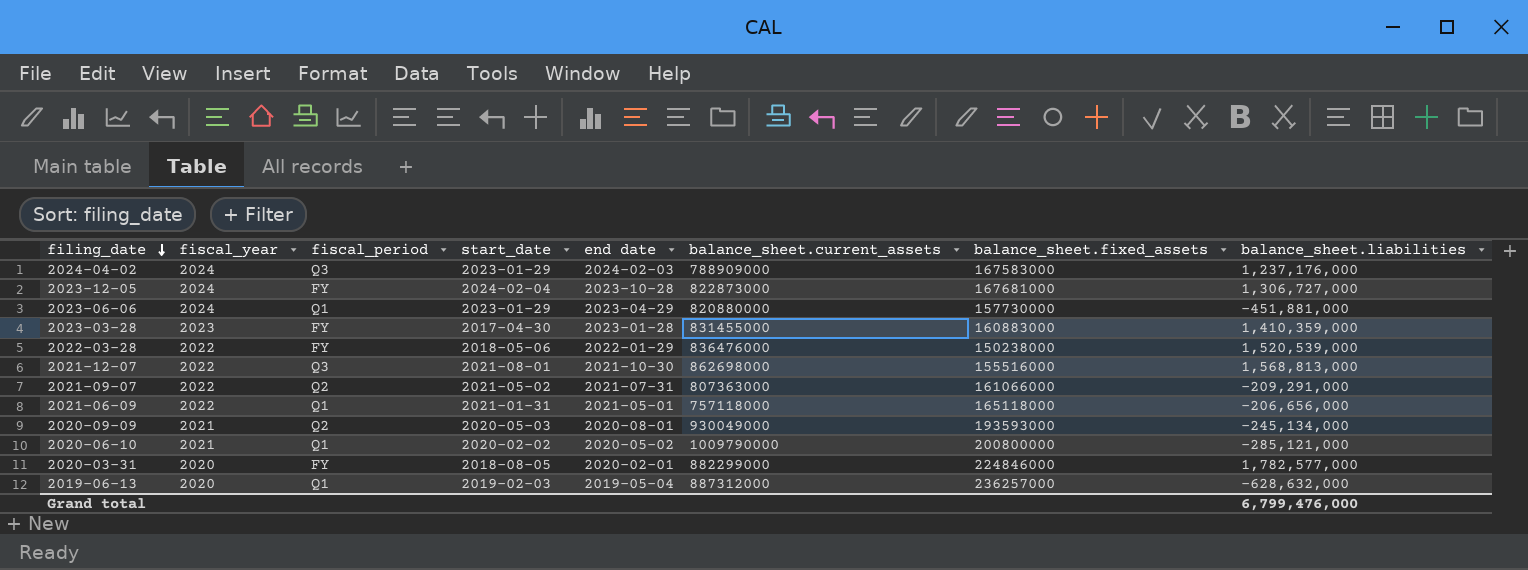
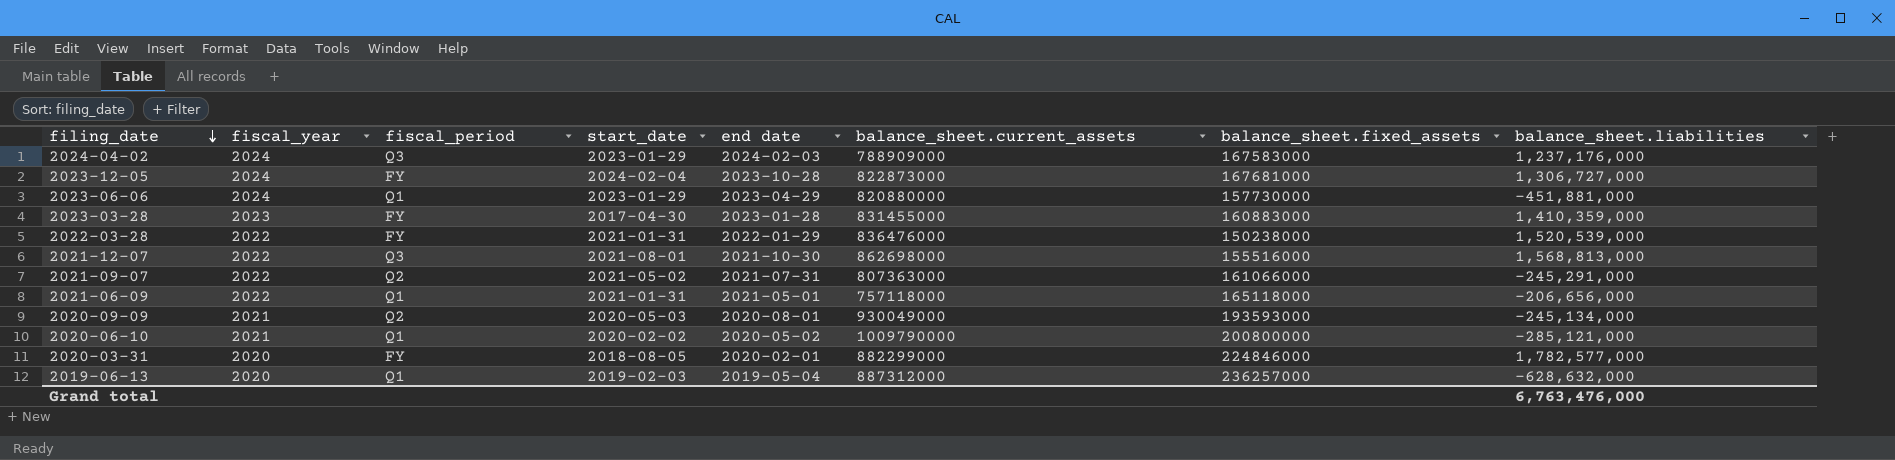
2022-03-28 | start_date: 2018-05-06 -> 2021-01-31
2021-09-07 | balance_sheet.liabilities: -209,291,000 -> -245,291,000
Grand total | balance_sheet.liabilities: 6,799,476,000 -> 6,763,476,000

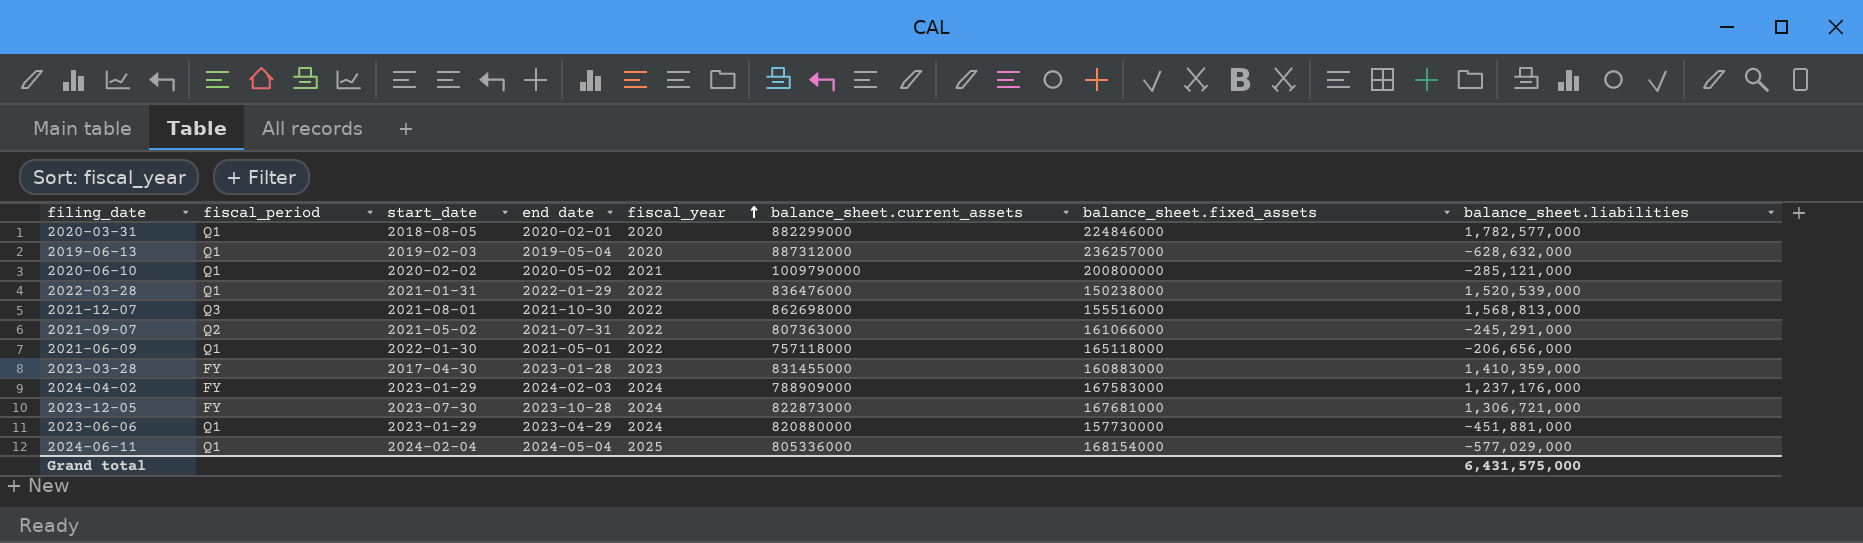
row order: filing_date descending -> fiscal_year ascending
column fiscal_year | position: 2 -> 5
row 2020-09-09: 2021 | Q2 | 2020-05-03 | 2020-08-01 | 930049000 | 193593000 | -245,134,000 -> none
2020-03-31 | fiscal_period: FY -> Q1
2022-03-28 | fiscal_period: FY -> Q1
2021-06-09 | start_date: 2021-01-31 -> 2022-01-30
2024-04-02 | fiscal_period: Q3 -> FY
2023-12-05 | start_date: 2024-02-04 -> 2023-07-30
2023-12-05 | balance_sheet.liabilities: 1,306,727,000 -> 1,306,721,000
row 2024-06-11: none -> Q1 | 2024-02-04 | 2024-05-04 | 2025 | 805336000 | 168154000 | -577,029,000
Grand total | balance_sheet.liabilities: 6,763,476,000 -> 6,431,575,000

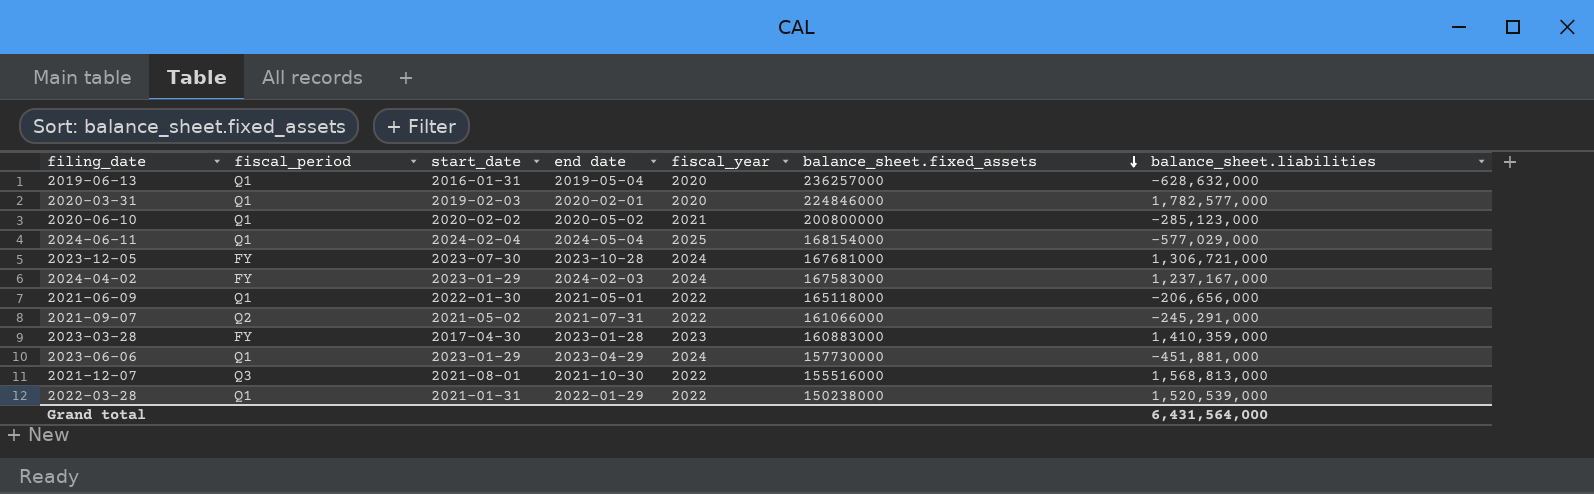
row order: fiscal_year ascending -> balance_sheet.fixed_assets descending
column balance_sheet.current_assets | position: 6 -> none
2019-06-13 | start_date: 2019-02-03 -> 2016-01-31
2020-03-31 | start_date: 2018-08-05 -> 2019-02-03
2020-06-10 | balance_sheet.liabilities: -285,121,000 -> -285,123,000
2024-04-02 | balance_sheet.liabilities: 1,237,176,000 -> 1,237,167,000
Grand total | balance_sheet.liabilities: 6,431,575,000 -> 6,431,564,000

